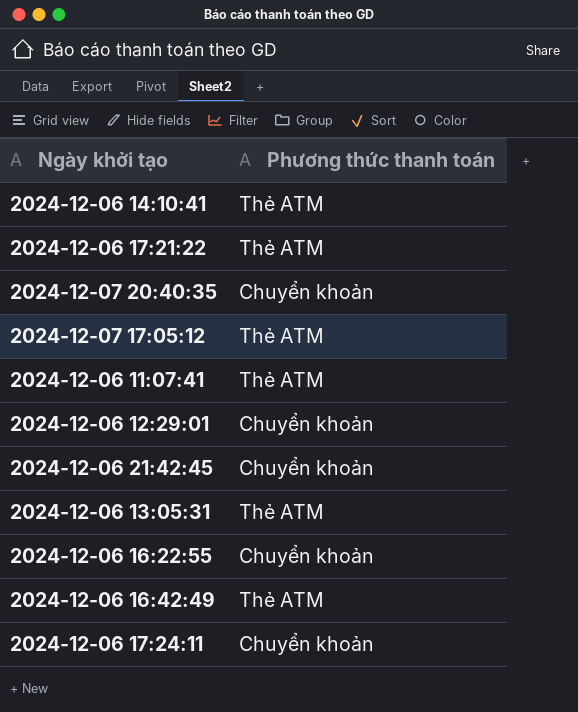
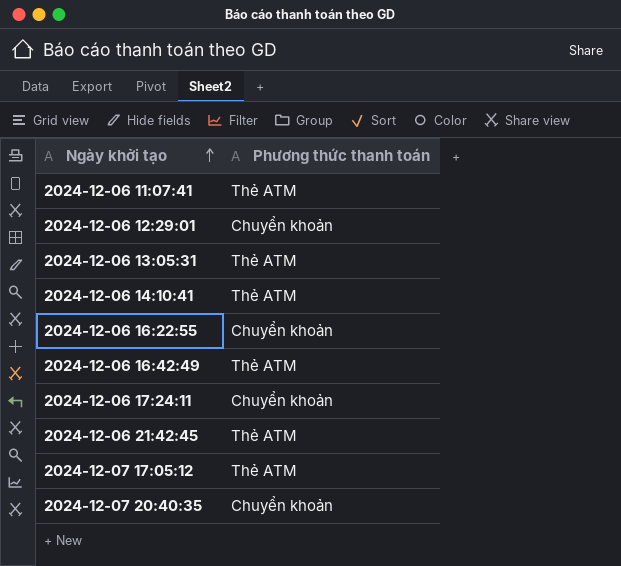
row order: none -> Ngày khởi tạo ascending
row 2024-12-06 17:21:22: Thẻ ATM -> none
2024-12-06 21:42:45 | Phương thức thanh toán: Chuyển khoản -> Thẻ ATM

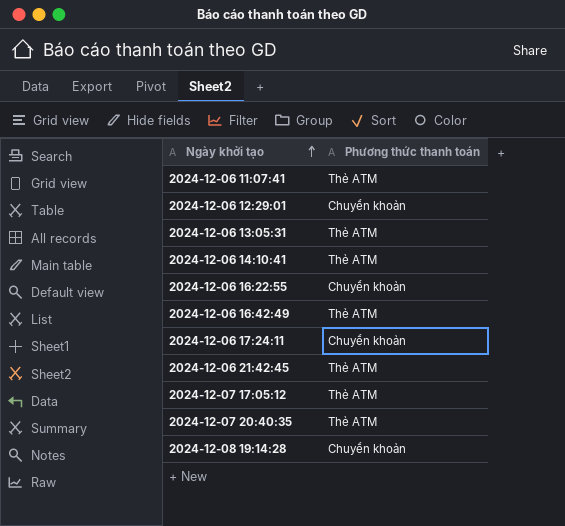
2024-12-07 20:40:35 | Phương thức thanh toán: Chuyển khoản -> Thẻ ATM
row 2024-12-08 19:14:28: none -> Chuyển khoản

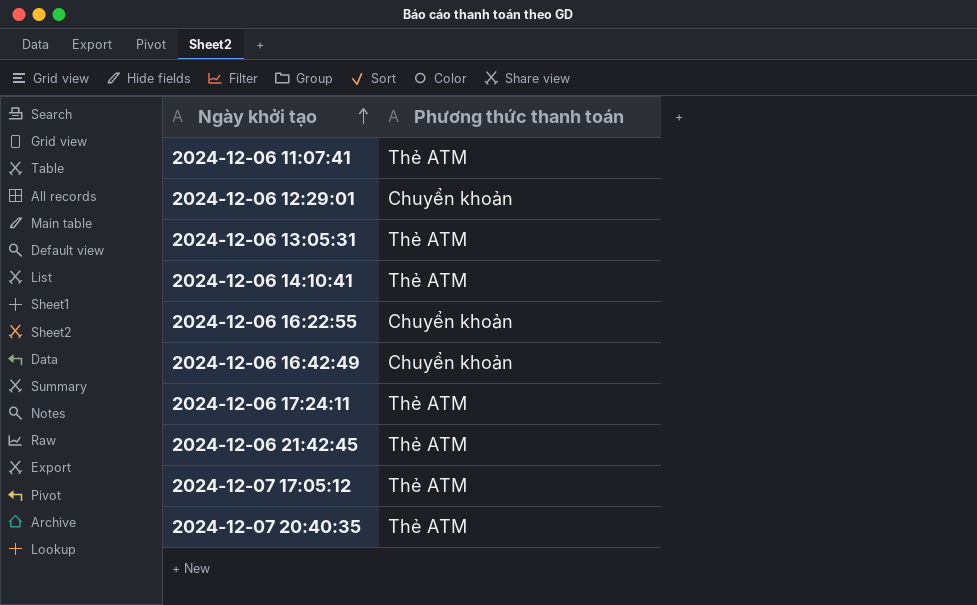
row 2024-12-08 19:14:28: Chuyển khoản -> none
2024-12-06 16:42:49 | Phương thức thanh toán: Thẻ ATM -> Chuyển khoản
2024-12-06 17:24:11 | Phương thức thanh toán: Chuyển khoản -> Thẻ ATM

